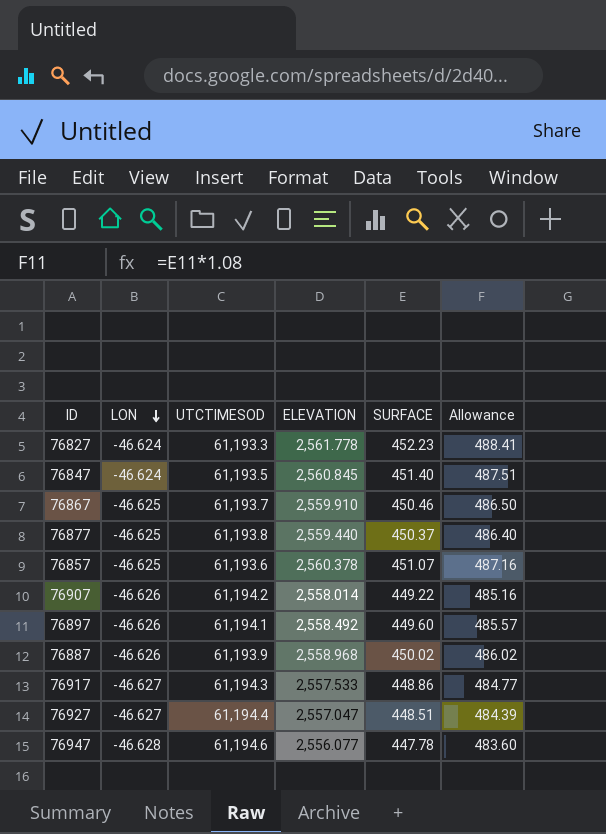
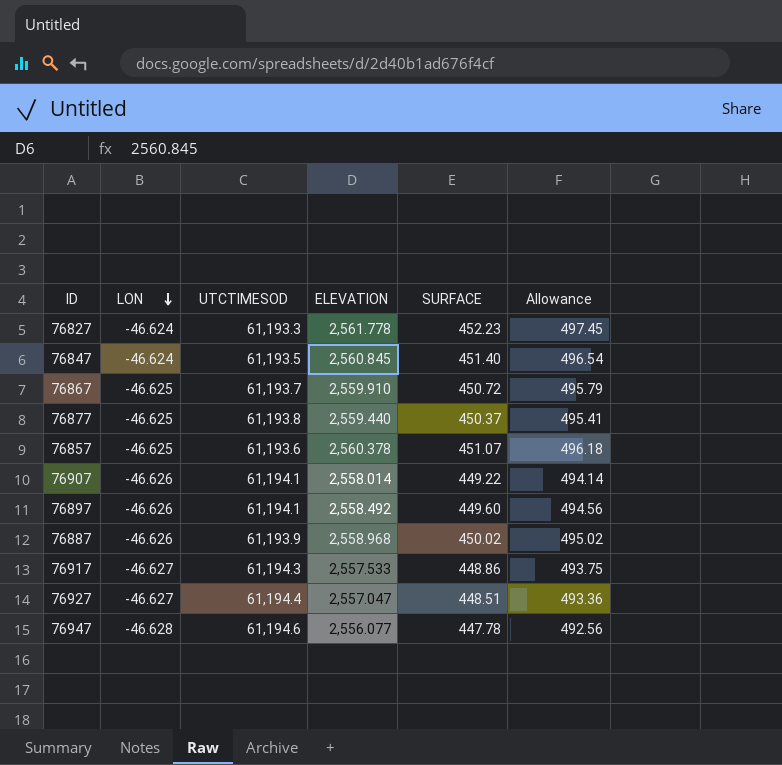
column Allowance | formula: [SURFACE] * 1.08 -> [SURFACE] * 1.1
76867 | SURFACE: 450.46 -> 450.72
76907 | UTCTIMESOD: 61,194.2 -> 61,194.1

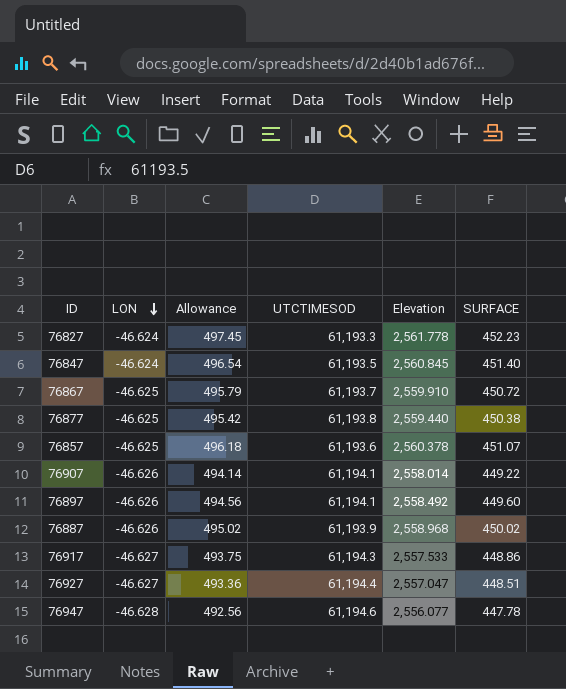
column Allowance | position: 6 -> 3
column name: ELEVATION -> Elevation
76877 | Allowance: 495.41 -> 495.42
76877 | SURFACE: 450.37 -> 450.38

